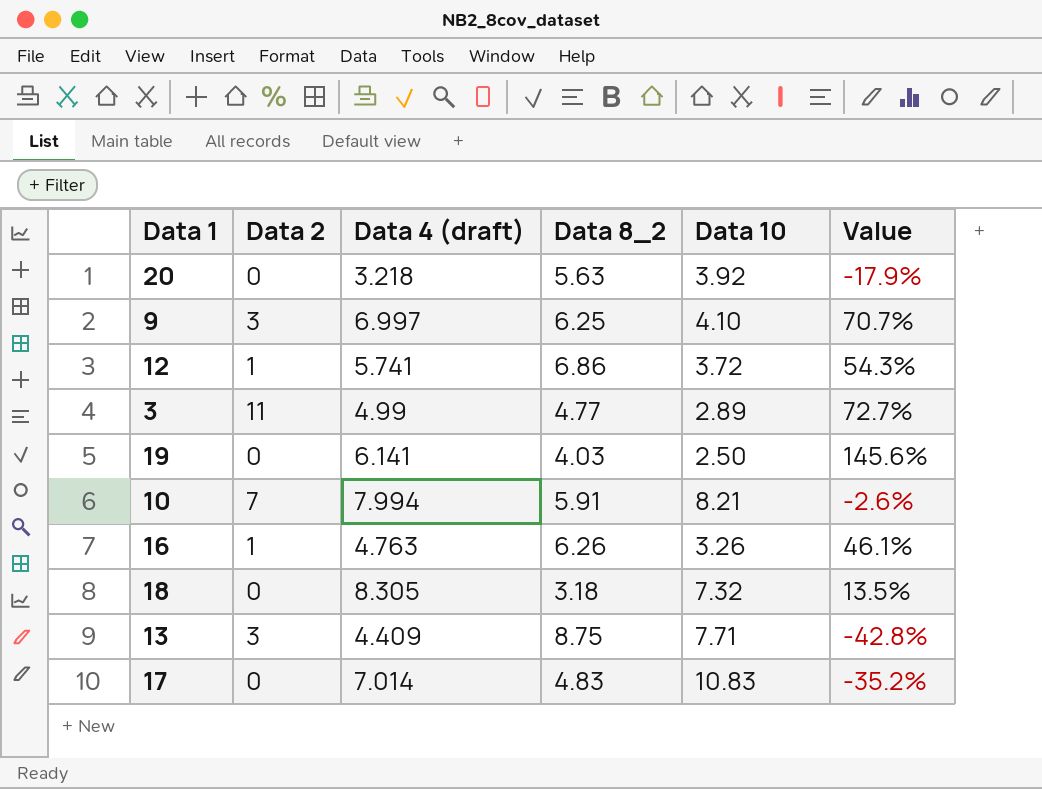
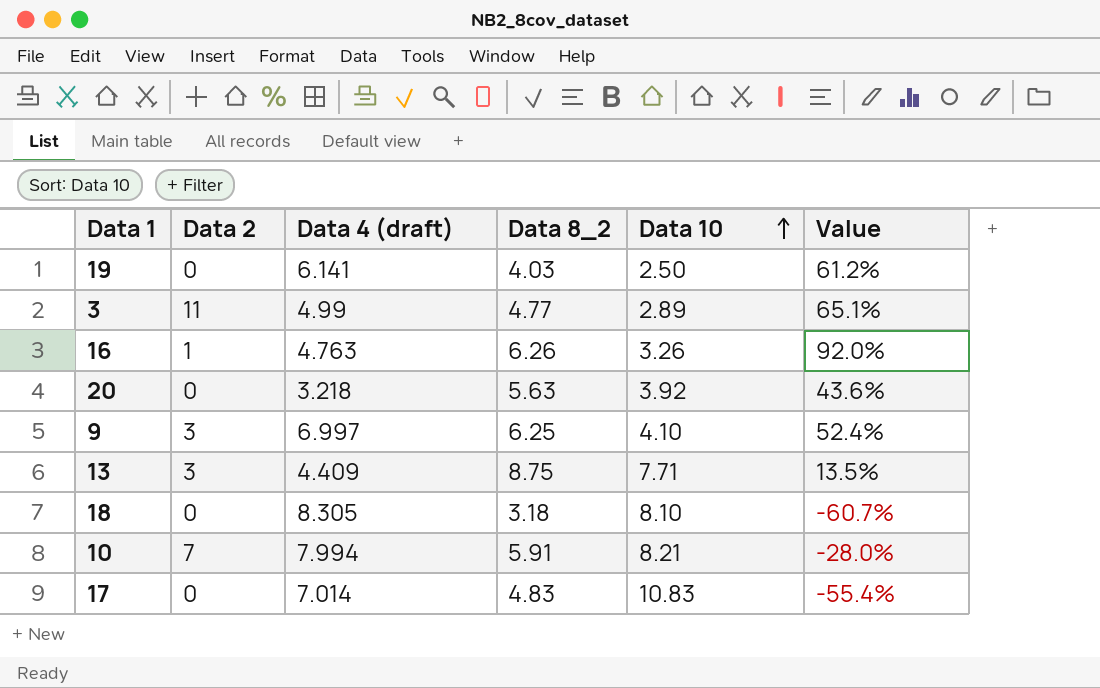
row order: none -> Data 10 ascending
column Value | formula: ([Data 4 (draft)] - [Data 10]) / [Data 10] -> ([Data 8_2] - [Data 10]) / [Data 10]
row 12: 1 | 5.741 | 6.86 | 3.72 | 54.3% -> none
18 | Data 10: 7.32 -> 8.10

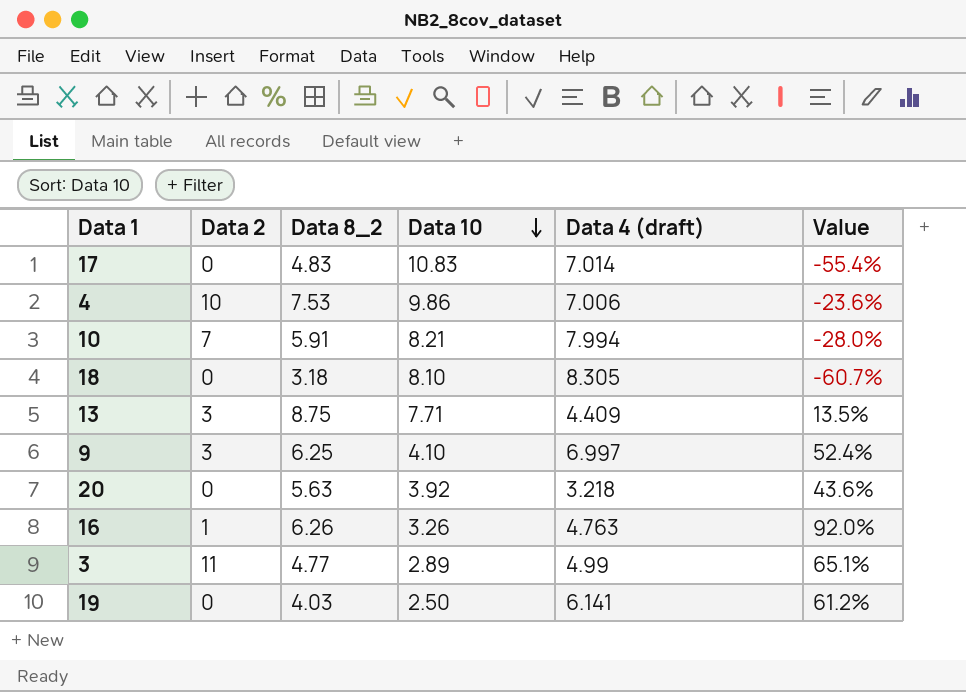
row order: Data 10 ascending -> Data 10 descending
column Data 4 (draft) | position: 3 -> 5
row 4: none -> 10 | 7.53 | 9.86 | 7.006 | -23.6%

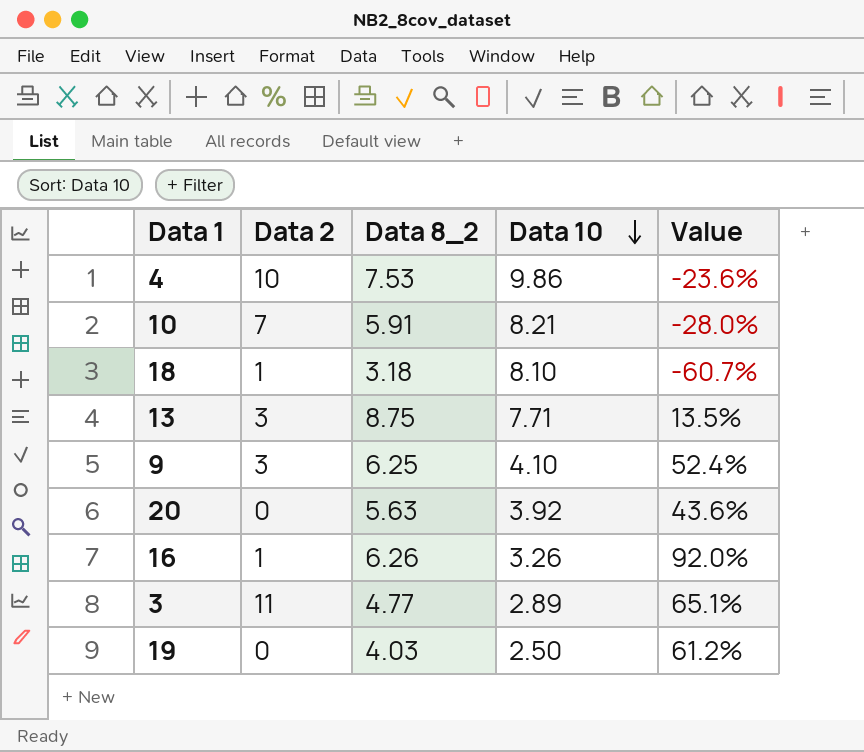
column Data 4 (draft) | position: 5 -> none
row 17: 0 | 4.83 | 10.83 | 7.014 | -55.4% -> none
18 | Data 2: 0 -> 1

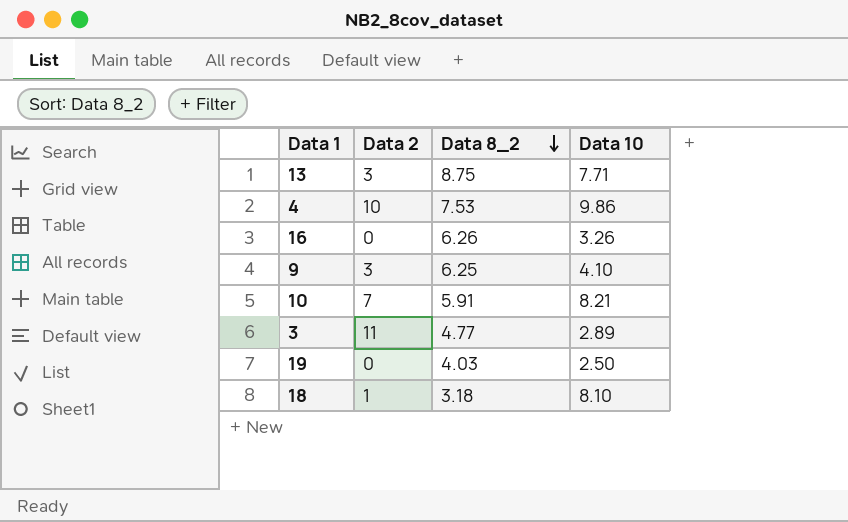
row order: Data 10 descending -> Data 8_2 descending
column Value | formula: ([Data 8_2] - [Data 10]) / [Data 10] -> none
row 20: 0 | 5.63 | 3.92 | 43.6% -> none
16 | Data 2: 1 -> 0

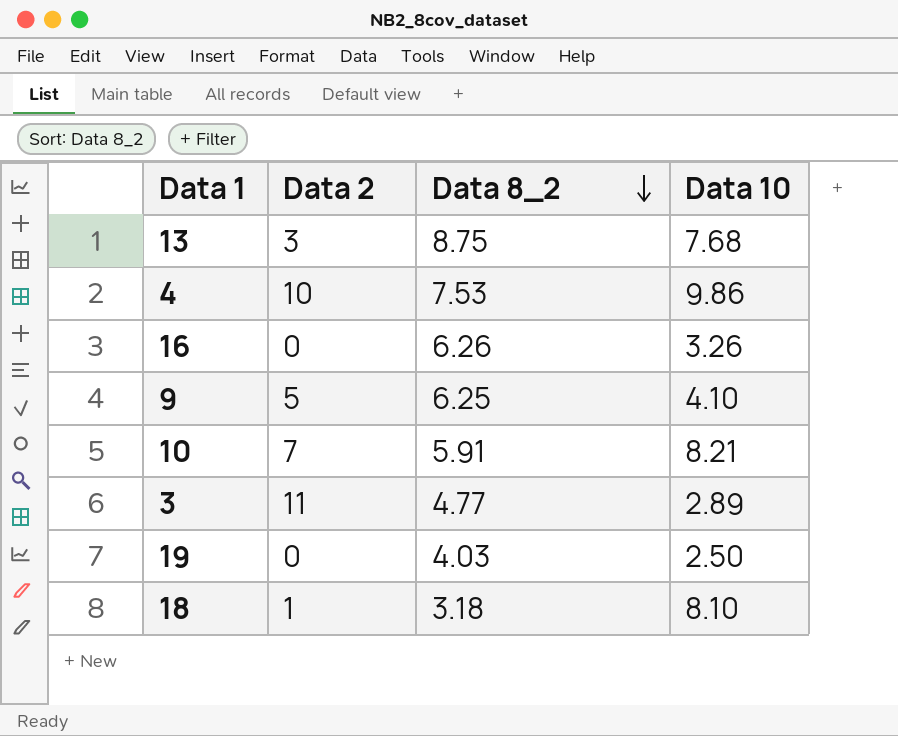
13 | Data 10: 7.71 -> 7.68
9 | Data 2: 3 -> 5

